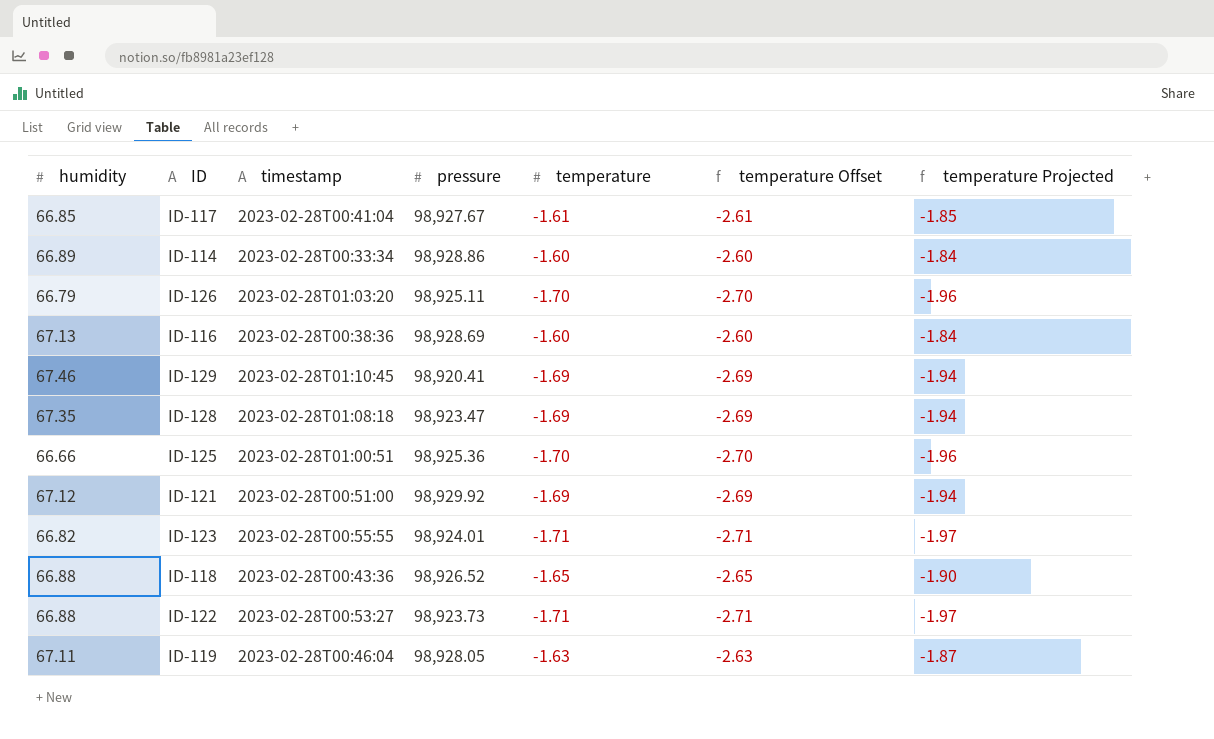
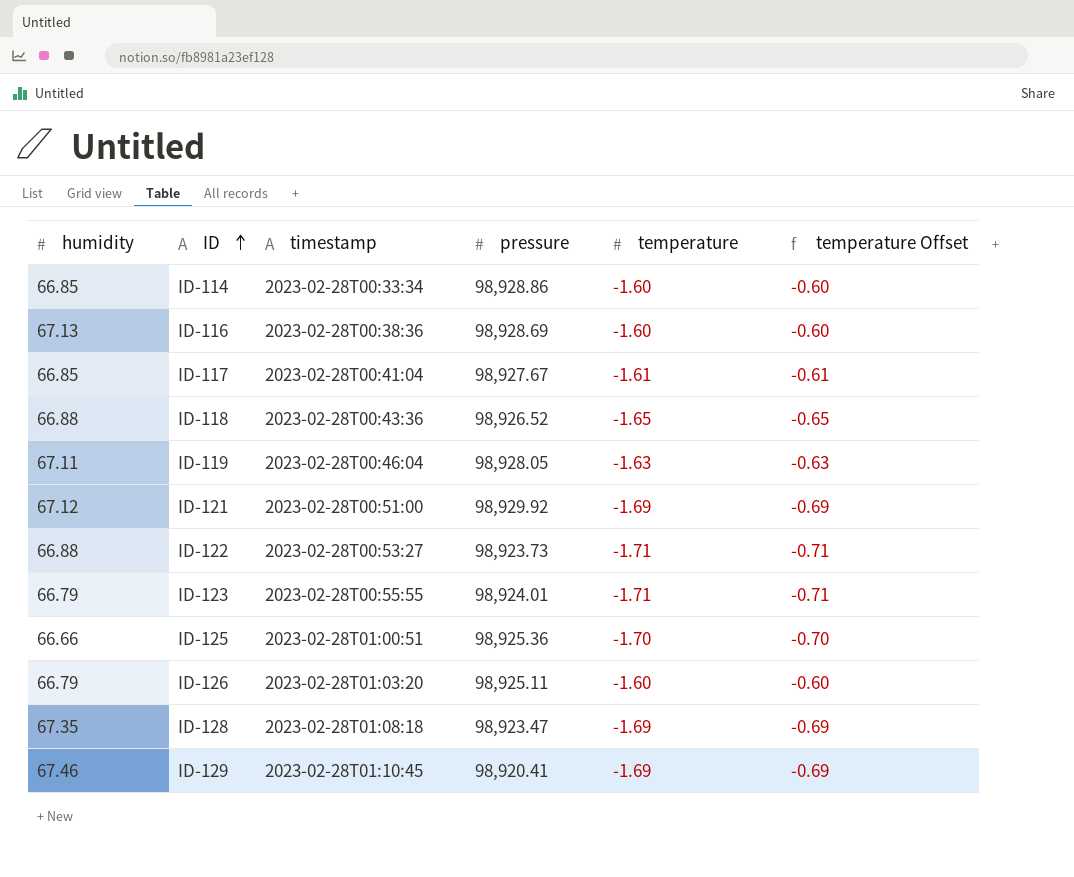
row order: none -> ID ascending
column temperature Projected | formula: [temperature] * 1.15 -> none
column temperature Offset | formula: [temperature] - 1 -> [temperature] + 1
ID-114 | humidity: 66.89 -> 66.85
ID-123 | humidity: 66.82 -> 66.79
ID-126 | temperature: -1.70 -> -1.60

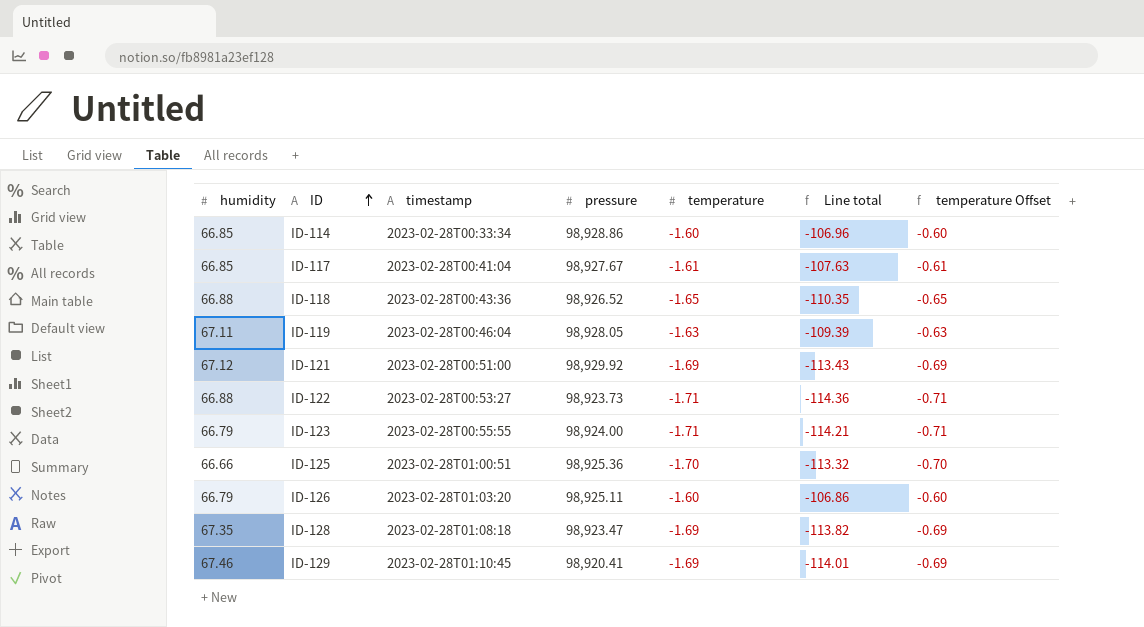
column Line total | formula: none -> [humidity] * [temperature]
row ID-116: 67.13 | 2023-02-28T00:38:36 | 98,928.69 | -1.60 | -0.60 -> none
ID-123 | pressure: 98,924.01 -> 98,924.00

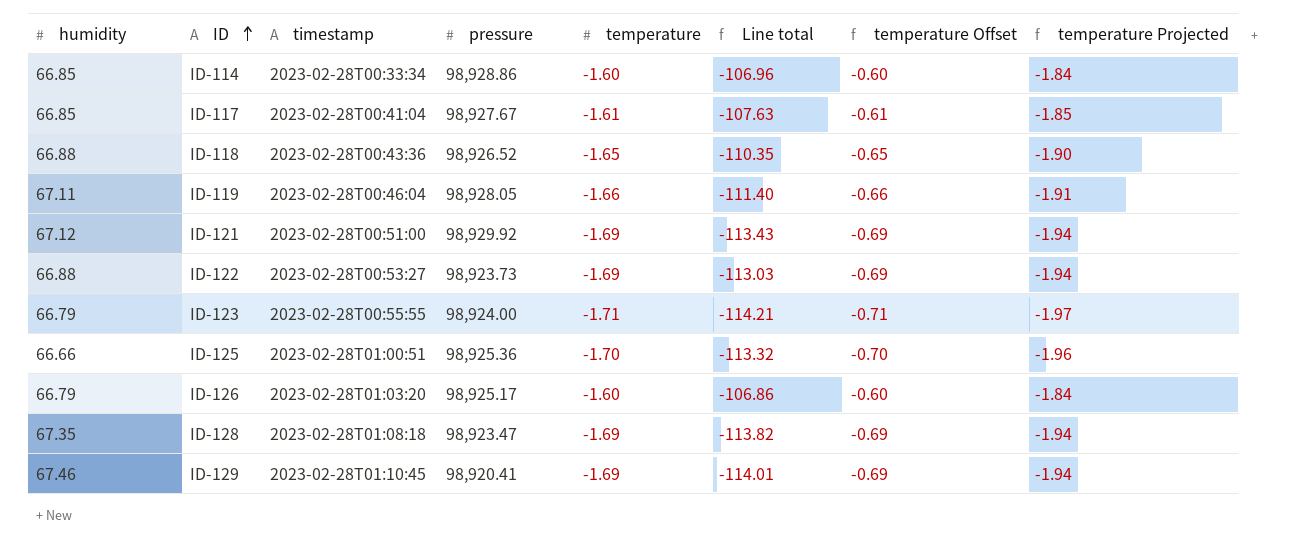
column temperature Projected | formula: none -> [temperature] * 1.15
ID-119 | temperature: -1.63 -> -1.66
ID-119 | Line total: -109.39 -> -111.40
ID-119 | temperature Offset: -0.63 -> -0.66
ID-122 | temperature: -1.71 -> -1.69
ID-122 | Line total: -114.36 -> -113.03
ID-122 | temperature Offset: -0.71 -> -0.69
ID-126 | pressure: 98,925.11 -> 98,925.17

